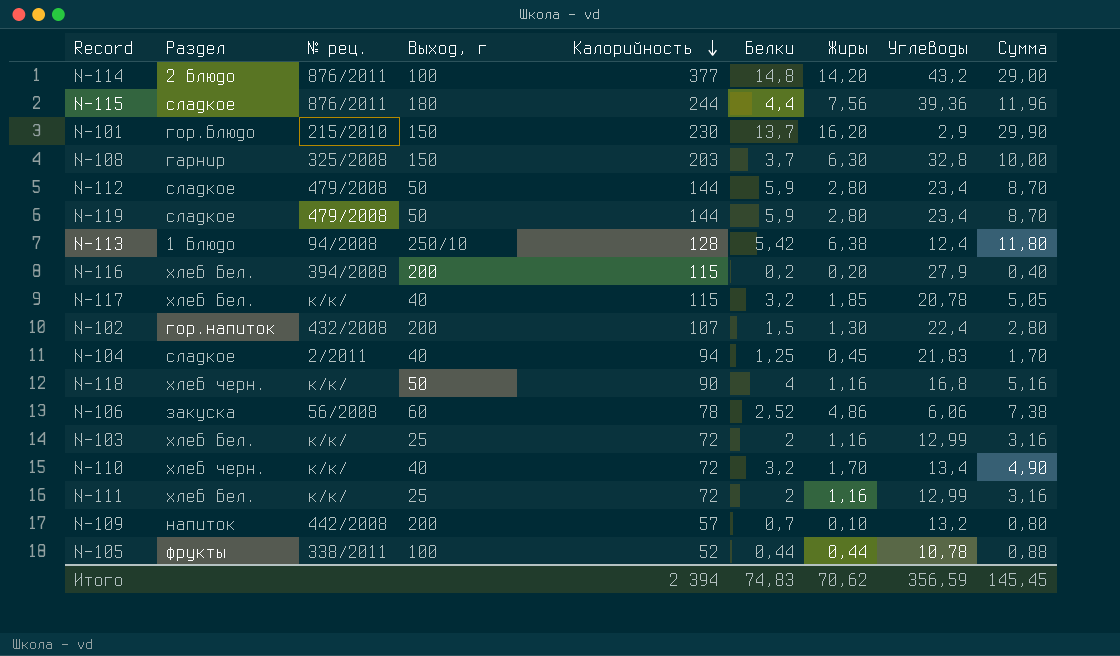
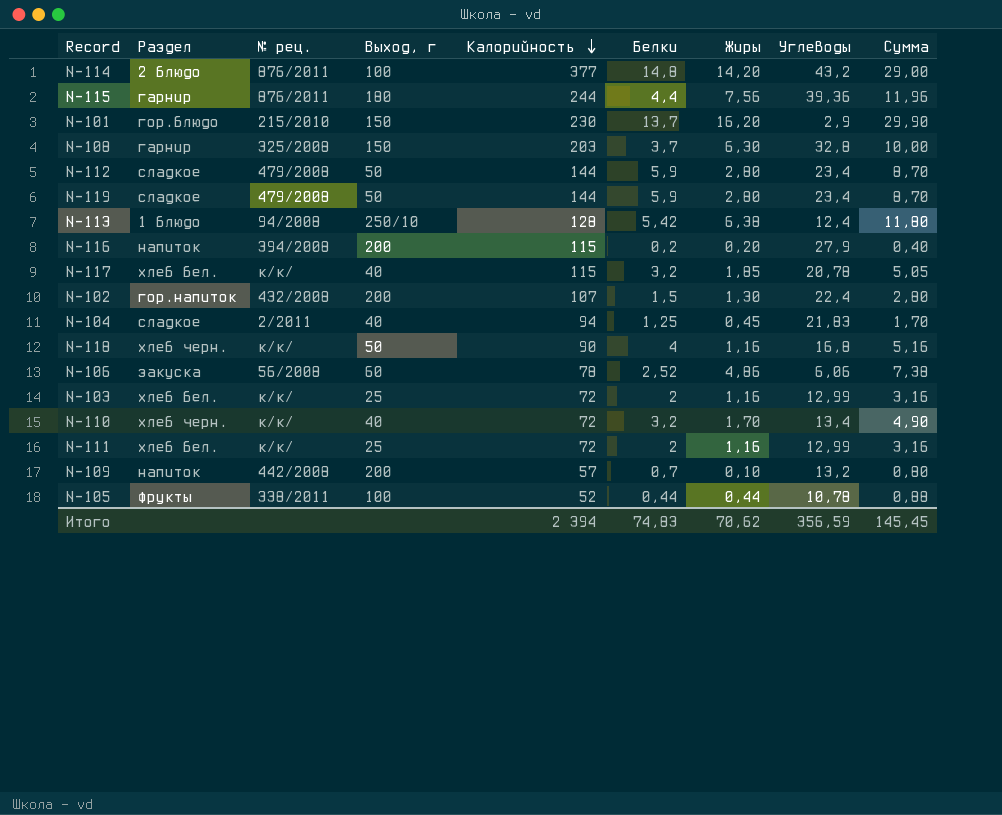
N-115 | Раздел: сладкое -> гарнир
N-116 | Раздел: хлеб бел. -> напиток

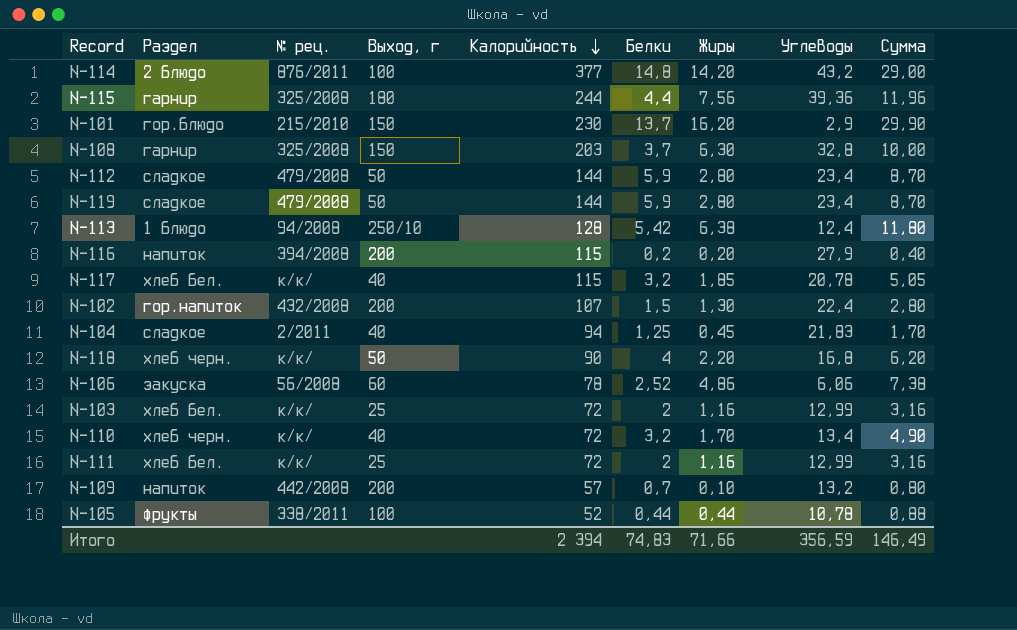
N-115 | № рец.: 876/2011 -> 325/2008
N-118 | Жиры: 1,16 -> 2,20
N-118 | Сумма: 5,16 -> 6,20
Итого | Жиры: 70,62 -> 71,66
Итого | Сумма: 145,45 -> 146,49

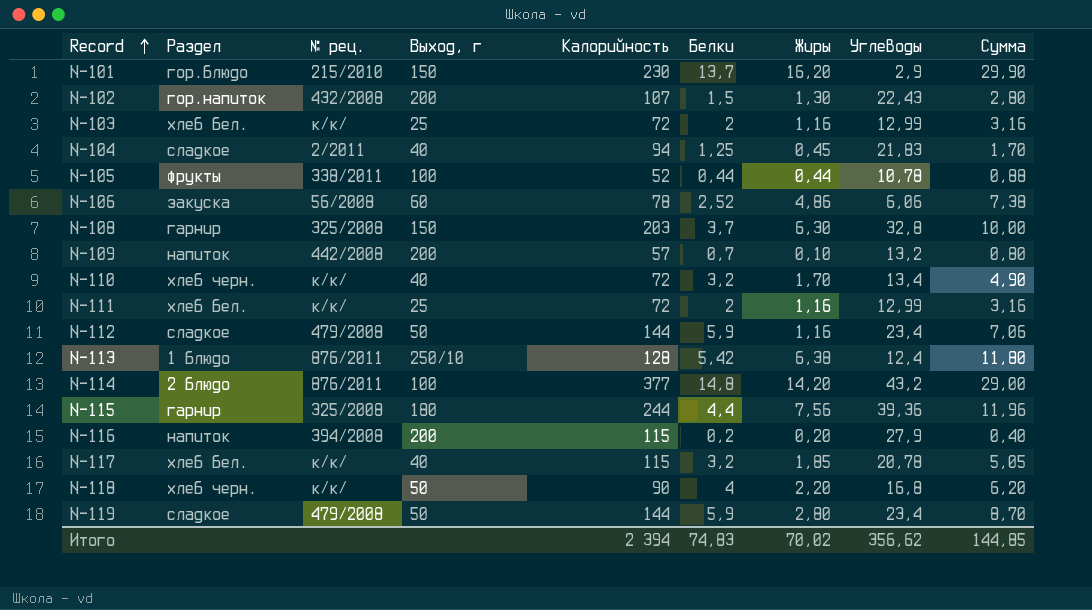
row order: Калорийность descending -> Record ascending
N-102 | Углеводы: 22,4 -> 22,43
N-112 | Жиры: 2,80 -> 1,16
N-112 | Сумма: 8,70 -> 7,06
N-113 | № рец.: 94/2008 -> 876/2011
Итого | Жиры: 71,66 -> 70,02
Итого | Углеводы: 356,59 -> 356,62
Итого | Сумма: 146,49 -> 144,85

